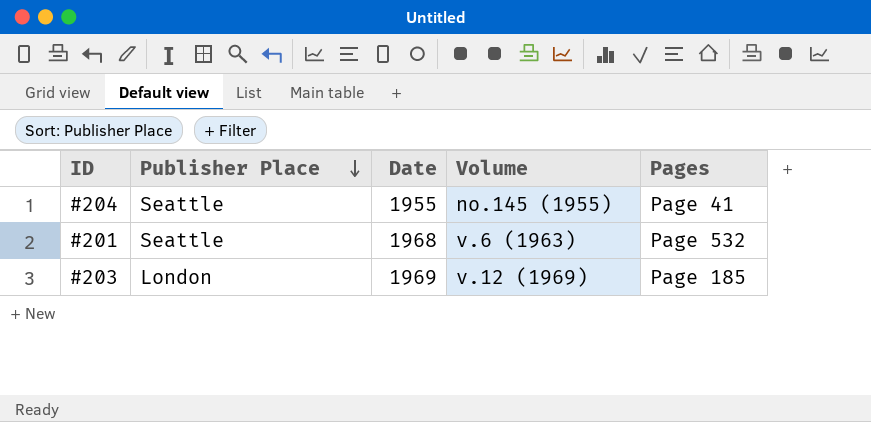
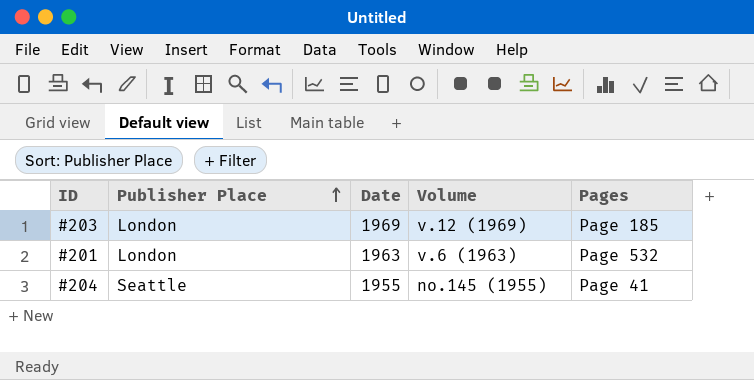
row order: Publisher Place descending -> Publisher Place ascending
#201 | Publisher Place: Seattle -> London
#201 | Date: 1968 -> 1963

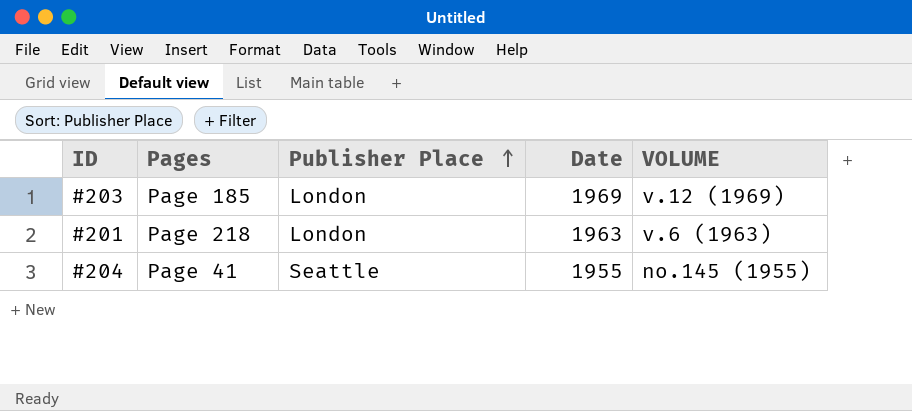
column Pages | position: 5 -> 2
column name: Volume -> VOLUME
#201 | Pages: Page 532 -> Page 218

